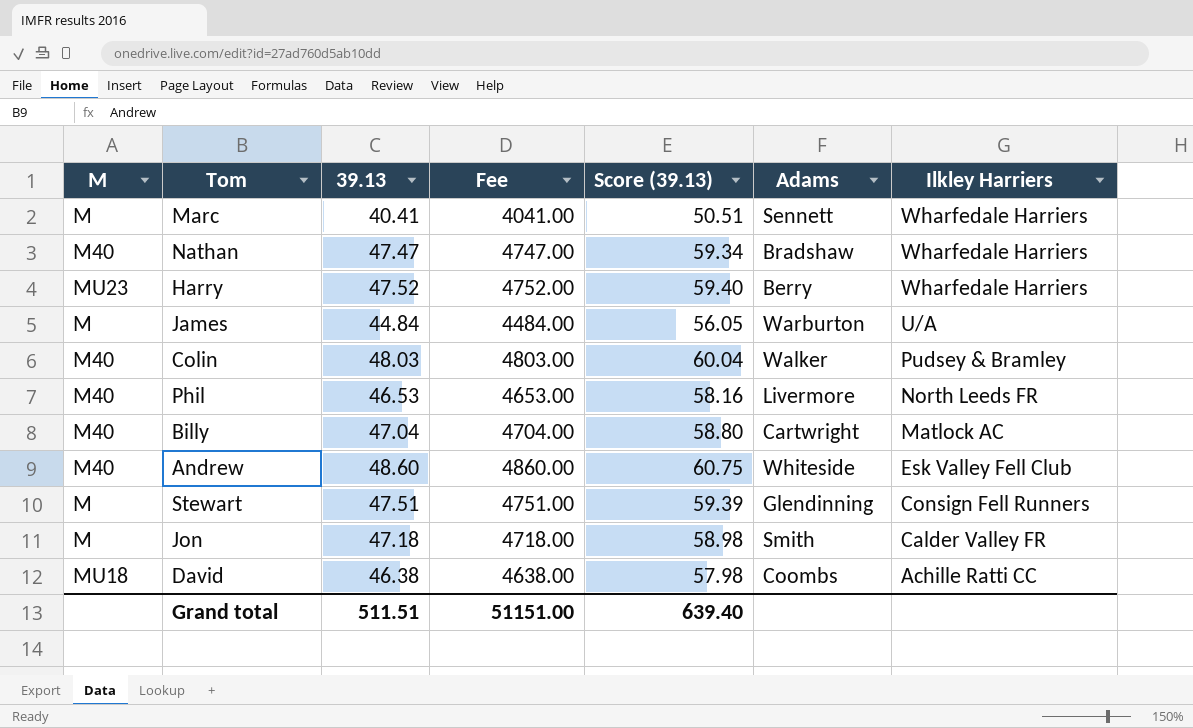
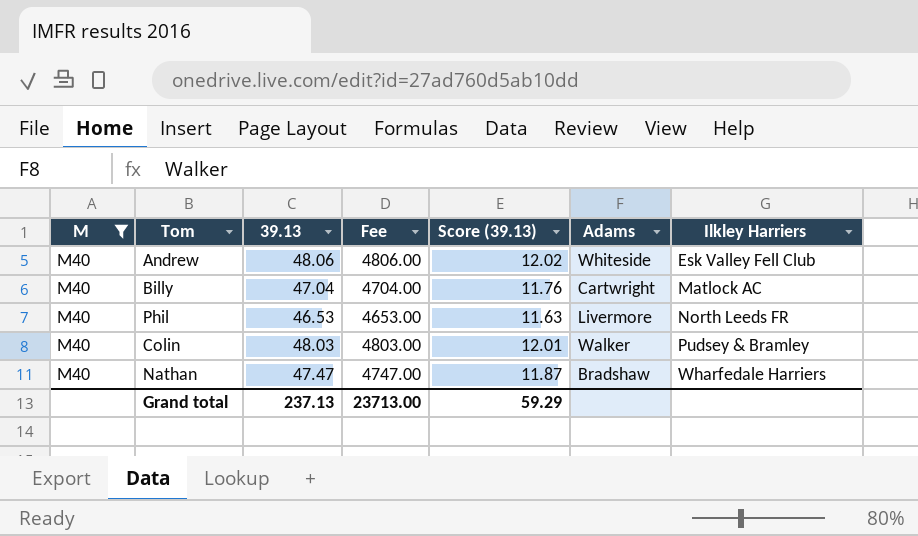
filter: none -> M = M40
row order: Ilkley Harriers descending -> Ilkley Harriers ascending
column Score (39.13) | formula: [39.13] * 1.25 -> [39.13] * 0.25
Andrew | 39.13: 48.60 -> 48.06
Andrew | Fee: 4860.00 -> 4806.00
Grand total | 39.13: 511.51 -> 237.13
Grand total | Fee: 51151.00 -> 23713.00
Grand total | Score (39.13): 639.40 -> 59.29

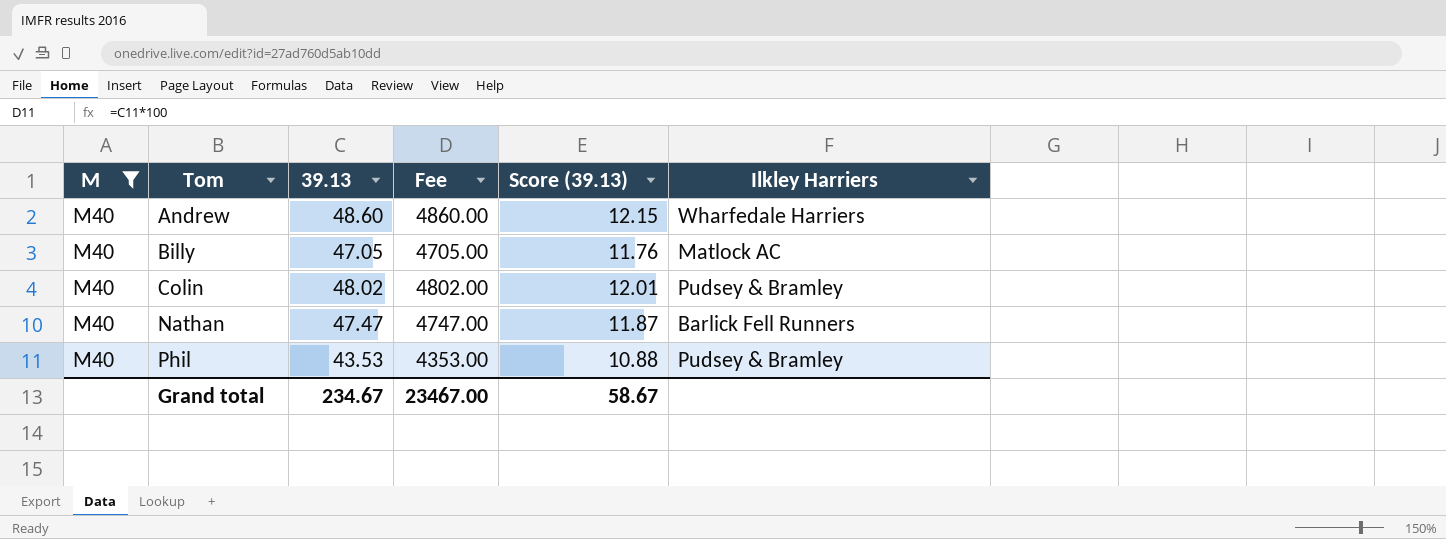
row order: Ilkley Harriers ascending -> Tom ascending
column Adams | position: 6 -> none
Andrew | 39.13: 48.06 -> 48.60
Andrew | Fee: 4806.00 -> 4860.00
Andrew | Score (39.13): 12.02 -> 12.15
Andrew | Ilkley Harriers: Esk Valley Fell Club -> Wharfedale Harriers
Billy | 39.13: 47.04 -> 47.05
Billy | Fee: 4704.00 -> 4705.00
Colin | 39.13: 48.03 -> 48.02
Colin | Fee: 4803.00 -> 4802.00
Nathan | Ilkley Harriers: Wharfedale Harriers -> Barlick Fell Runners
Phil | 39.13: 46.53 -> 43.53
Phil | Fee: 4653.00 -> 4353.00
Phil | Score (39.13): 11.63 -> 10.88
Phil | Ilkley Harriers: North Leeds FR -> Pudsey & Bramley
Grand total | 39.13: 237.13 -> 234.67
Grand total | Fee: 23713.00 -> 23467.00
Grand total | Score (39.13): 59.29 -> 58.67

